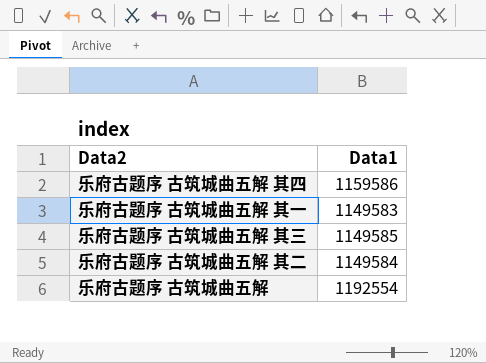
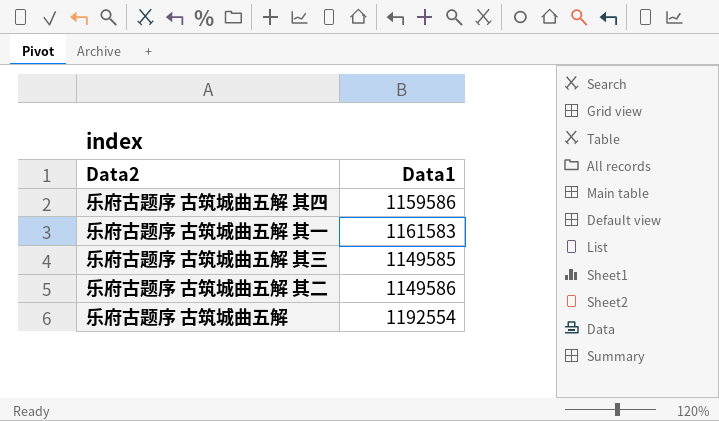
乐府古题序 古筑城曲五解 其一 | Data1: 1149583 -> 1161583
乐府古题序 古筑城曲五解 其二 | Data1: 1149584 -> 1149586

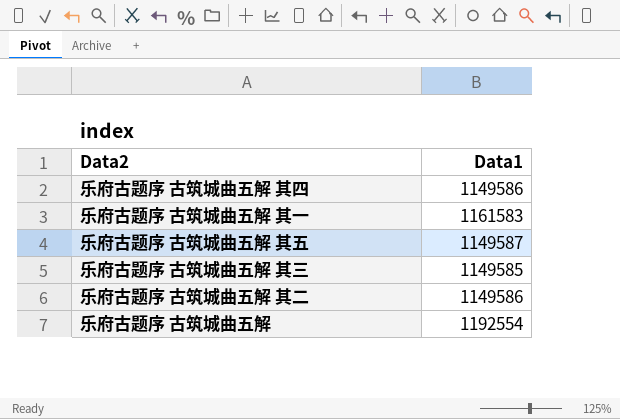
乐府古题序 古筑城曲五解 其四 | Data1: 1159586 -> 1149586
row 乐府古题序 古筑城曲五解 其五: none -> 1149587

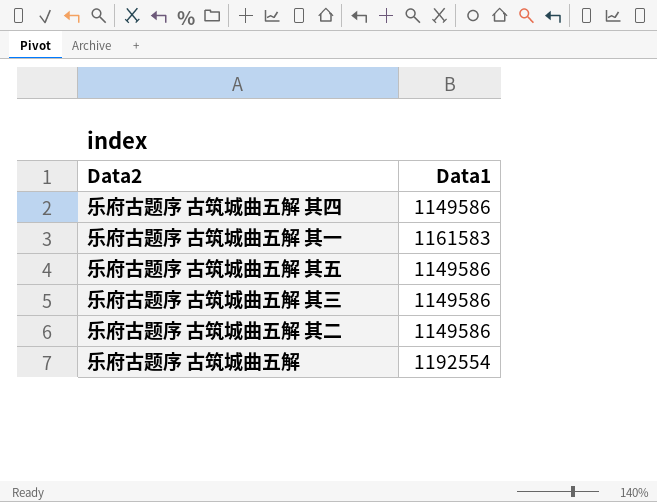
乐府古题序 古筑城曲五解 其五 | Data1: 1149587 -> 1149586
乐府古题序 古筑城曲五解 其三 | Data1: 1149585 -> 1149586

